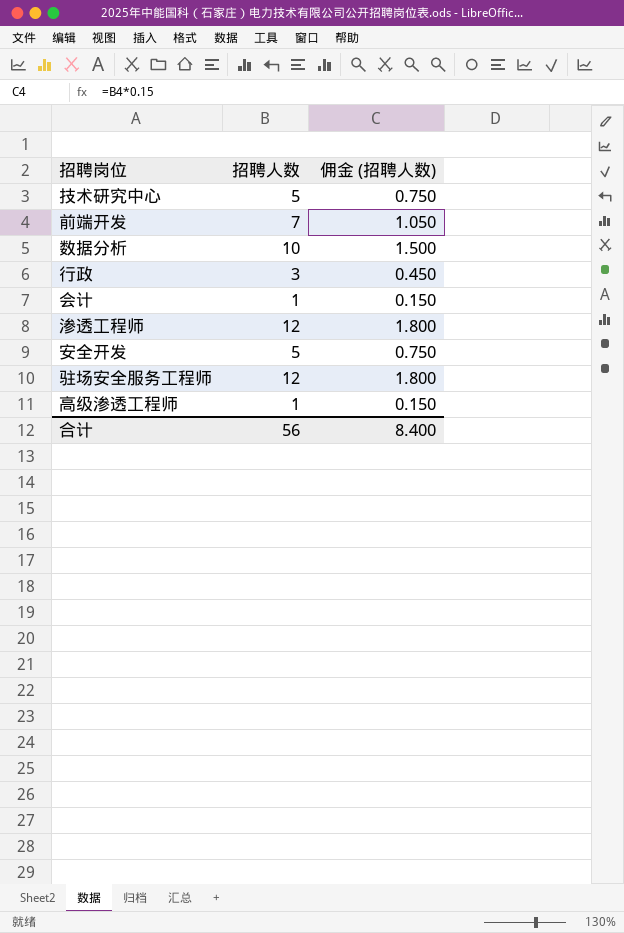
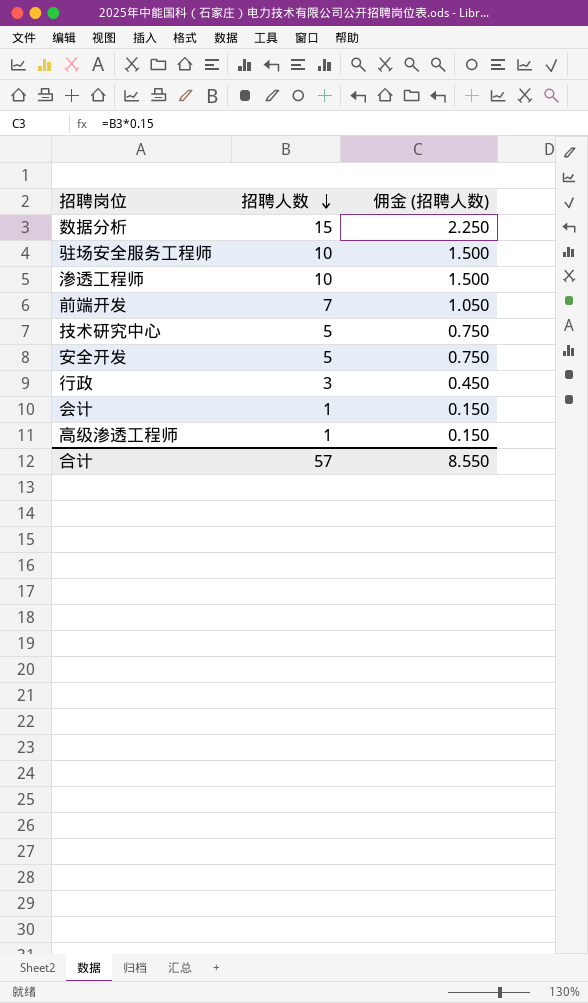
row order: none -> 招聘人数 descending
数据分析 | 招聘人数: 10 -> 15
数据分析 | 佣金 (招聘人数): 1.500 -> 2.250
驻场安全服务工程师 | 招聘人数: 12 -> 10
驻场安全服务工程师 | 佣金 (招聘人数): 1.800 -> 1.500
渗透工程师 | 招聘人数: 12 -> 10
渗透工程师 | 佣金 (招聘人数): 1.800 -> 1.500
合计 | 招聘人数: 56 -> 57
合计 | 佣金 (招聘人数): 8.400 -> 8.550

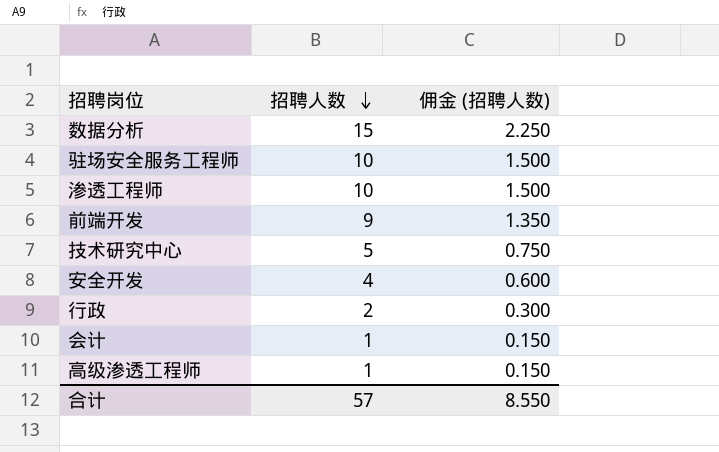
前端开发 | 招聘人数: 7 -> 9
前端开发 | 佣金 (招聘人数): 1.050 -> 1.350
安全开发 | 招聘人数: 5 -> 4
安全开发 | 佣金 (招聘人数): 0.750 -> 0.600
行政 | 招聘人数: 3 -> 2
行政 | 佣金 (招聘人数): 0.450 -> 0.300

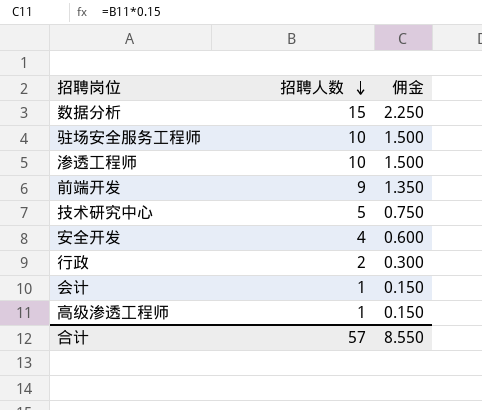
column name: 佣金 (招聘人数) -> 佣金

